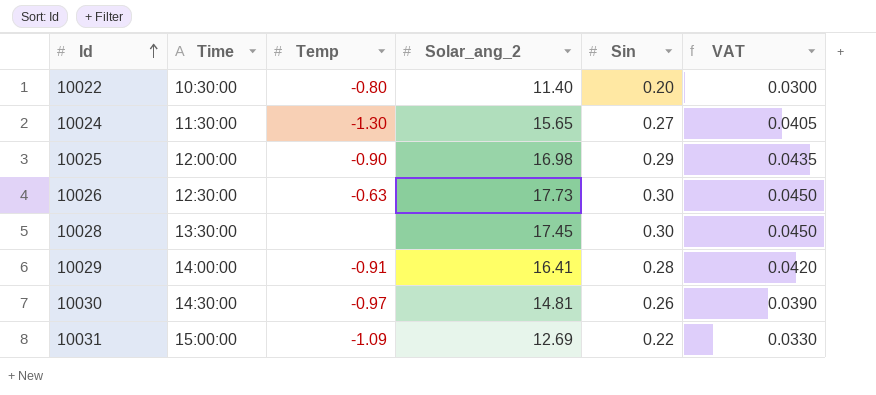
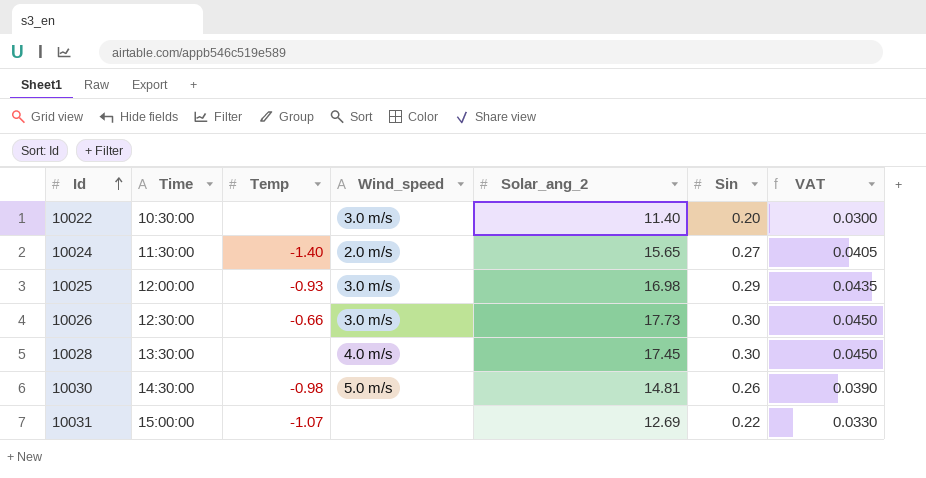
column Wind_speed | position: none -> 4
row 10029: 14:00:00 | -0.91 | 16.41 | 0.28 | 0.0420 -> none
10022 | Temp: -0.80 -> none
10024 | Temp: -1.30 -> -1.40
10025 | Temp: -0.90 -> -0.93
10026 | Temp: -0.63 -> -0.66
10030 | Temp: -0.97 -> -0.98
10031 | Temp: -1.09 -> -1.07

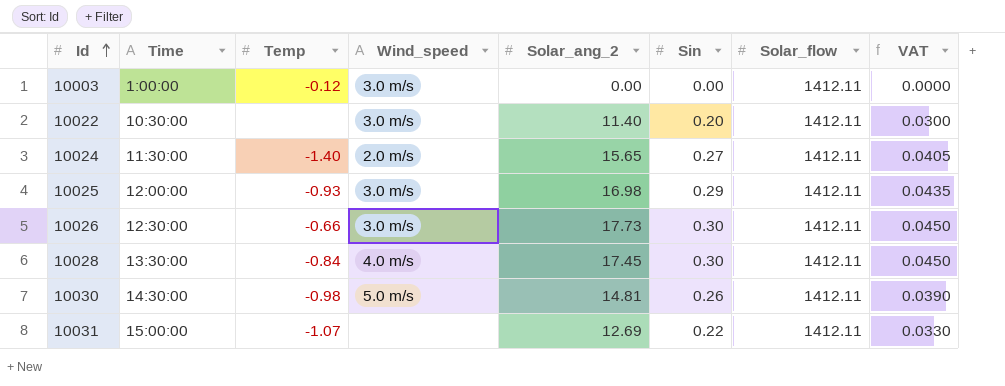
column Solar_flow | position: none -> 7
row 10003: none -> 1:00:00 | -0.12 | 3.0 m/s | 0.00 | 0.00 | 1412.11 | 0.0000
10028 | Temp: none -> -0.84

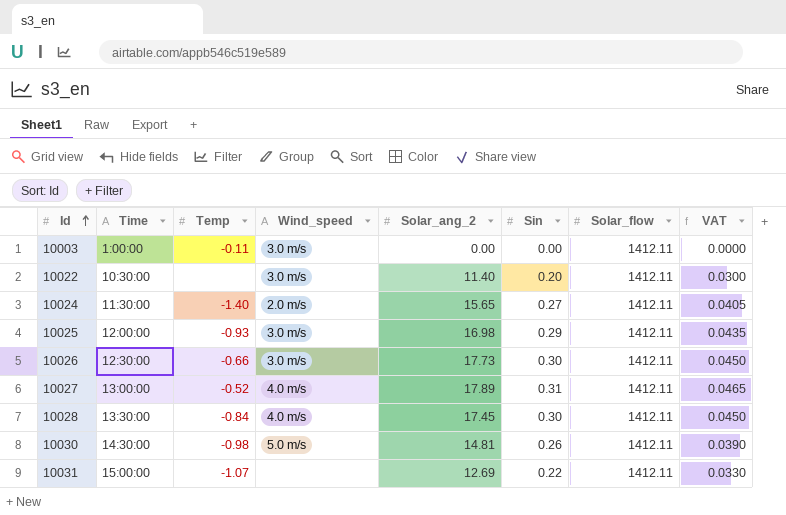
10003 | Temp: -0.12 -> -0.11
row 10027: none -> 13:00:00 | -0.52 | 4.0 m/s | 17.89 | 0.31 | 1412.11 | 0.0465

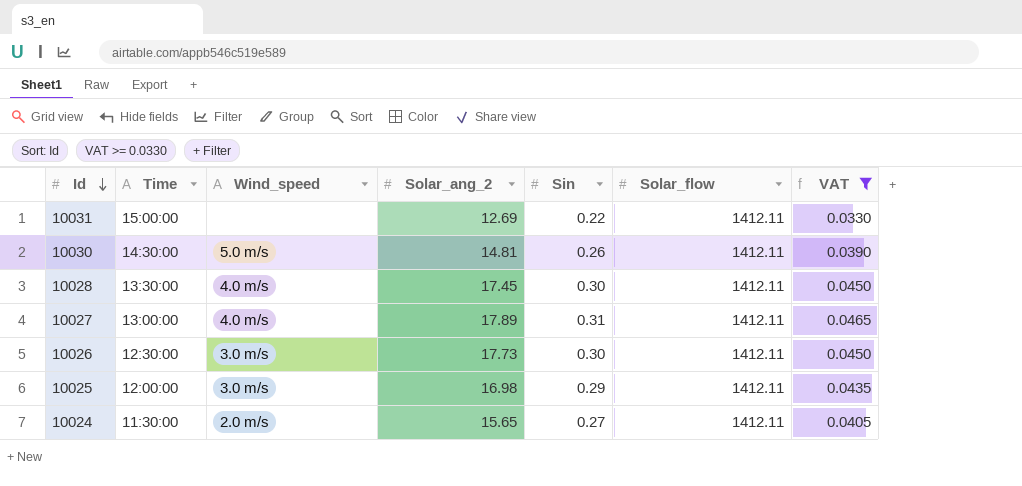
filter: none -> VAT >= 0.0330
row order: Id ascending -> Id descending
column Temp | position: 3 -> none

